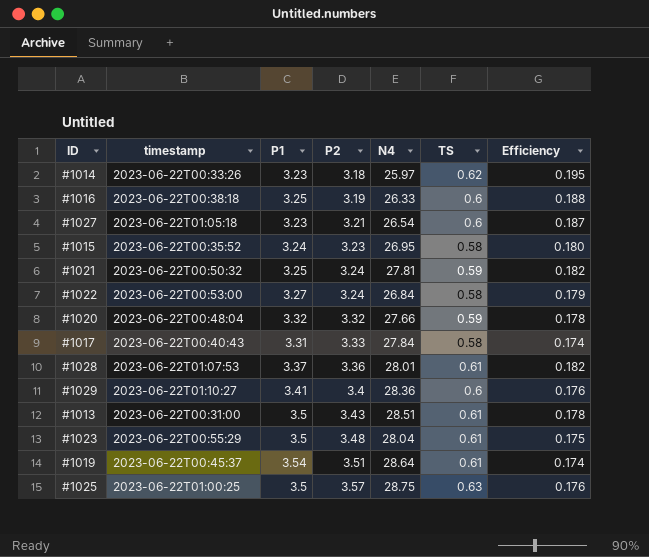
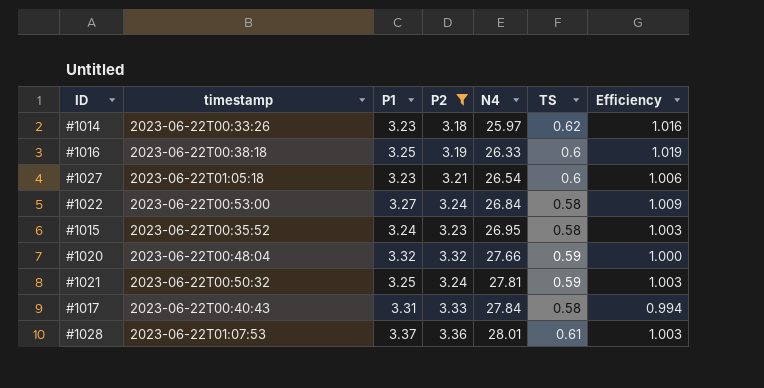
filter: none -> P2 <= 3.36
row order: P2 ascending -> N4 ascending
column Efficiency | formula: [TS] / [P2] -> [P1] / [P2]

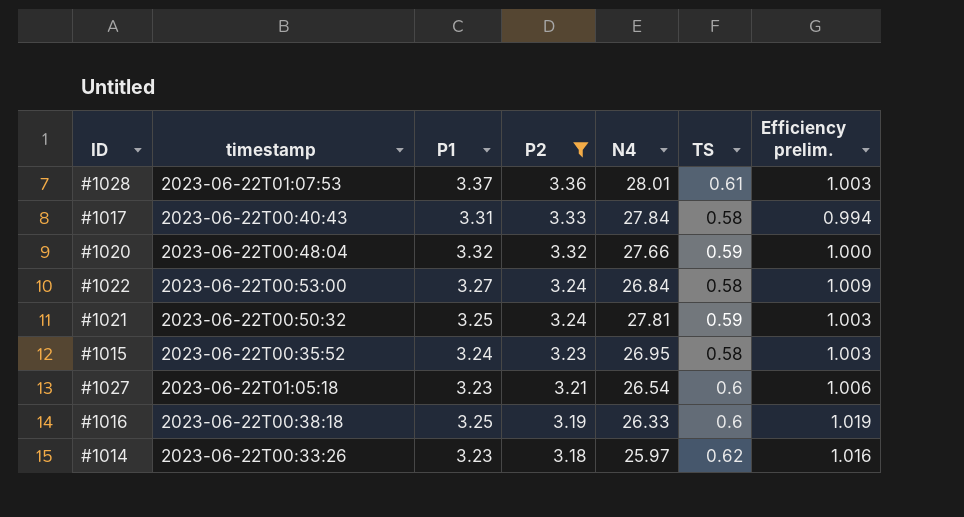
row order: N4 ascending -> P2 descending
column name: Efficiency -> Efficiency prelim.

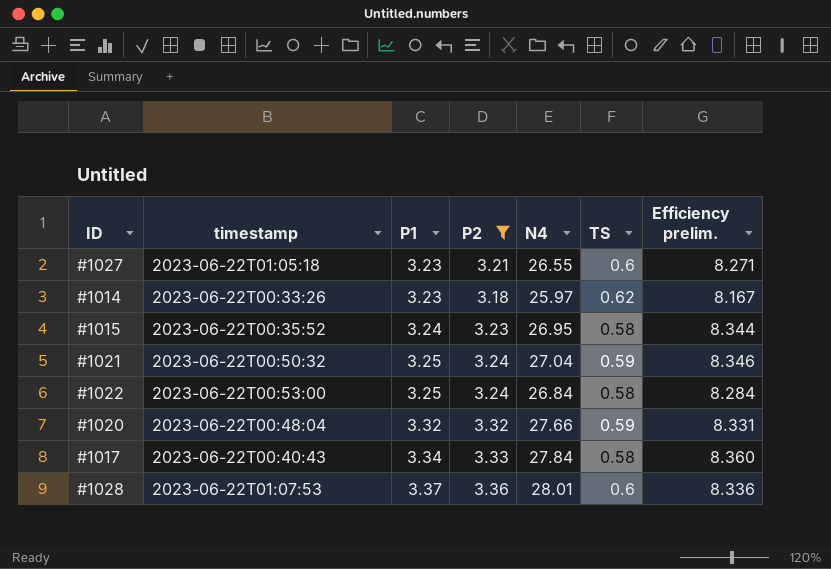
row order: P2 descending -> P1 ascending
column Efficiency prelim. | formula: [P1] / [P2] -> [N4] / [P2]
row #1016: 2023-06-22T00:38:18 | 3.25 | 3.19 | 26.33 | 0.6 | 1.019 -> none
#1027 | N4: 26.54 -> 26.55
#1021 | N4: 27.81 -> 27.04
#1022 | P1: 3.27 -> 3.25
#1017 | P1: 3.31 -> 3.34
#1028 | TS: 0.61 -> 0.6

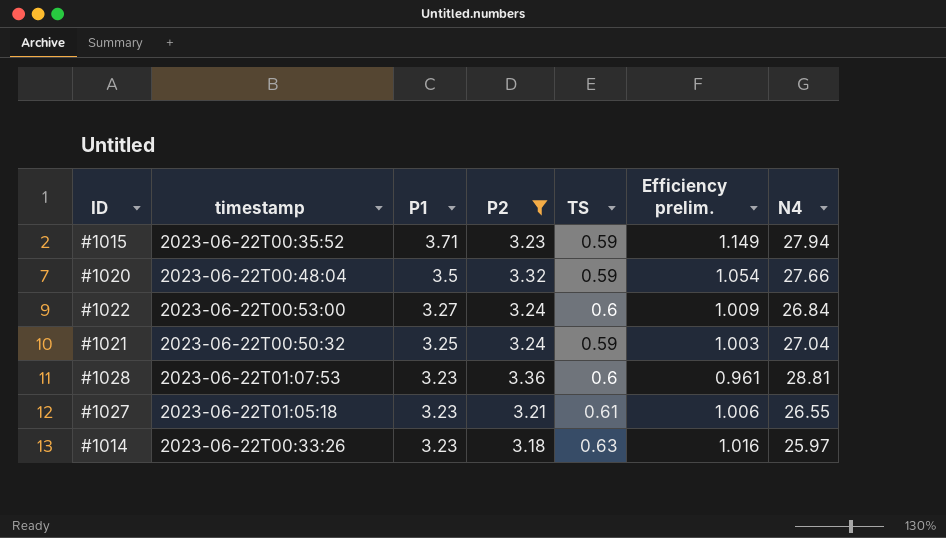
row order: P1 ascending -> P1 descending
column Efficiency prelim. | formula: [N4] / [P2] -> [P1] / [P2]
column N4 | position: 5 -> 7
row #1017: 2023-06-22T00:40:43 | 3.34 | 3.33 | 27.84 | 0.58 | 8.360 -> none
#1015 | P1: 3.24 -> 3.71
#1015 | TS: 0.58 -> 0.59
#1015 | N4: 26.95 -> 27.94
#1020 | P1: 3.32 -> 3.5
#1022 | P1: 3.25 -> 3.27
#1022 | TS: 0.58 -> 0.6
#1028 | P1: 3.37 -> 3.23
#1028 | N4: 28.01 -> 28.81
#1027 | TS: 0.6 -> 0.61
#1014 | TS: 0.62 -> 0.63

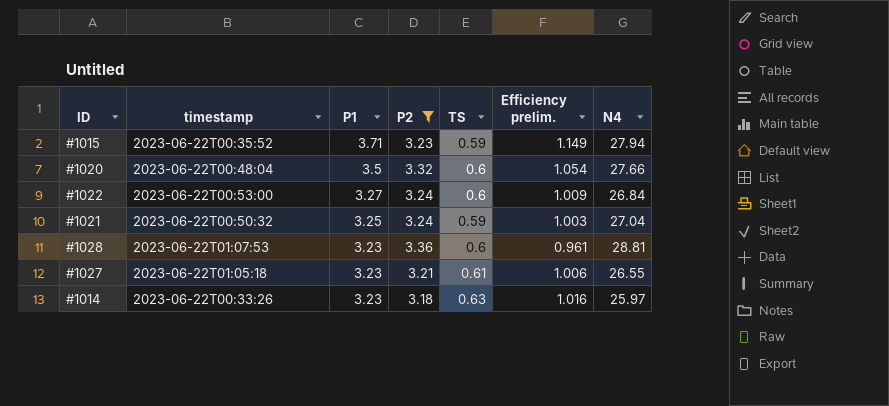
#1020 | TS: 0.59 -> 0.6

